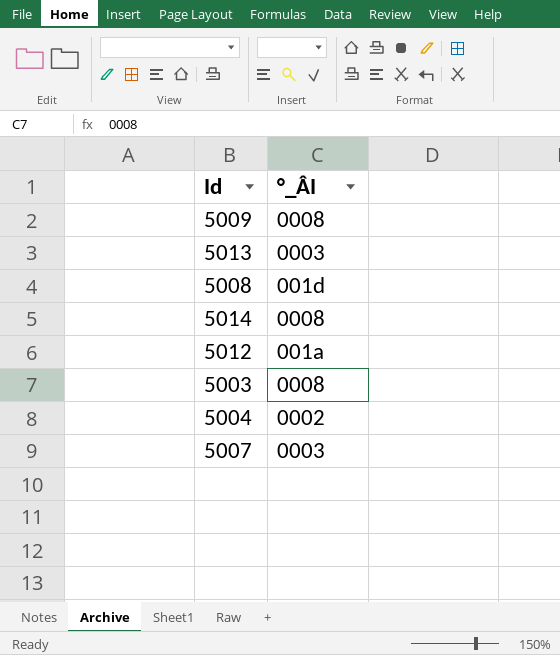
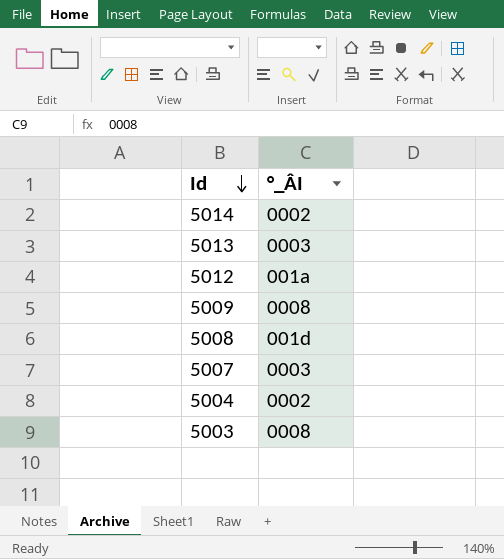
row order: none -> Id descending
5014 | °_ÂI: 0008 -> 0002

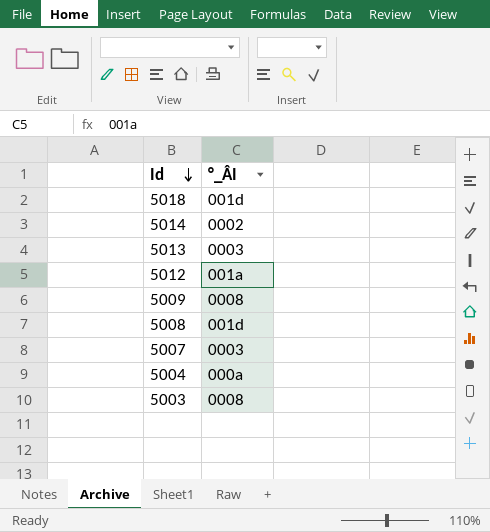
row 5018: none -> 001d
5004 | °_ÂI: 0002 -> 000a

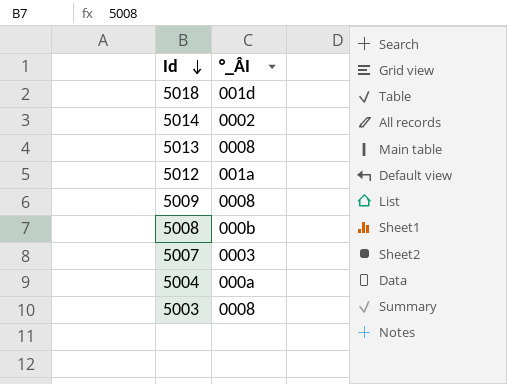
5013 | °_ÂI: 0003 -> 0008
5008 | °_ÂI: 001d -> 000b

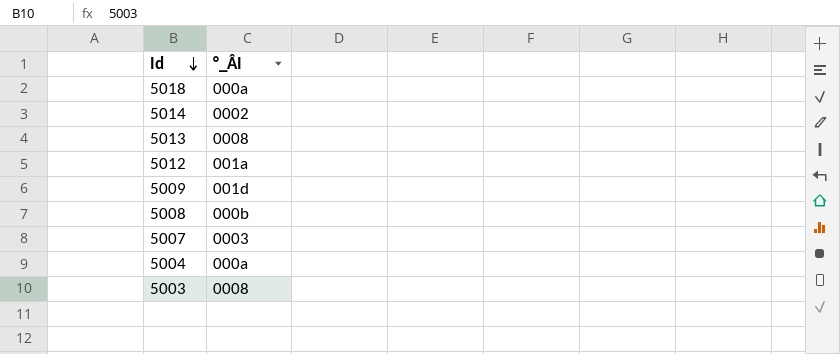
5018 | °_ÂI: 001d -> 000a
5009 | °_ÂI: 0008 -> 001d

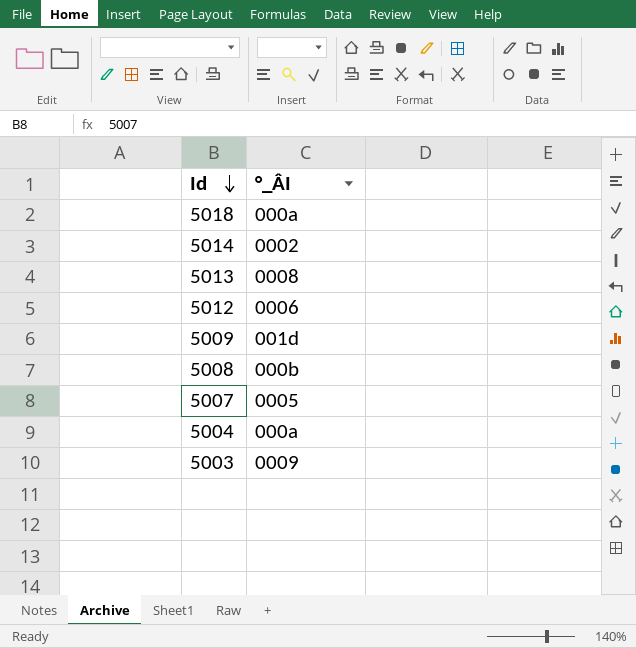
5012 | °_ÂI: 001a -> 0006
5007 | °_ÂI: 0003 -> 0005
5003 | °_ÂI: 0008 -> 0009

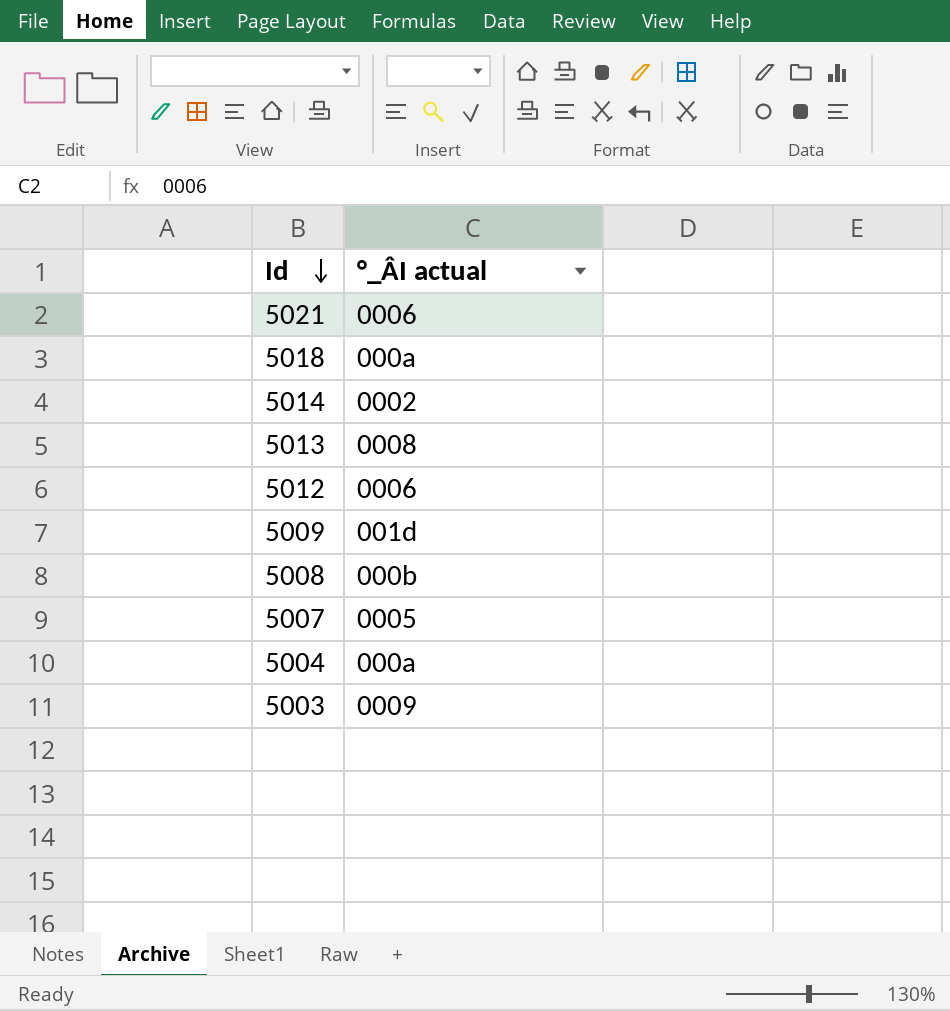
column name: °_ÂI -> °_ÂI actual
row 5021: none -> 0006

